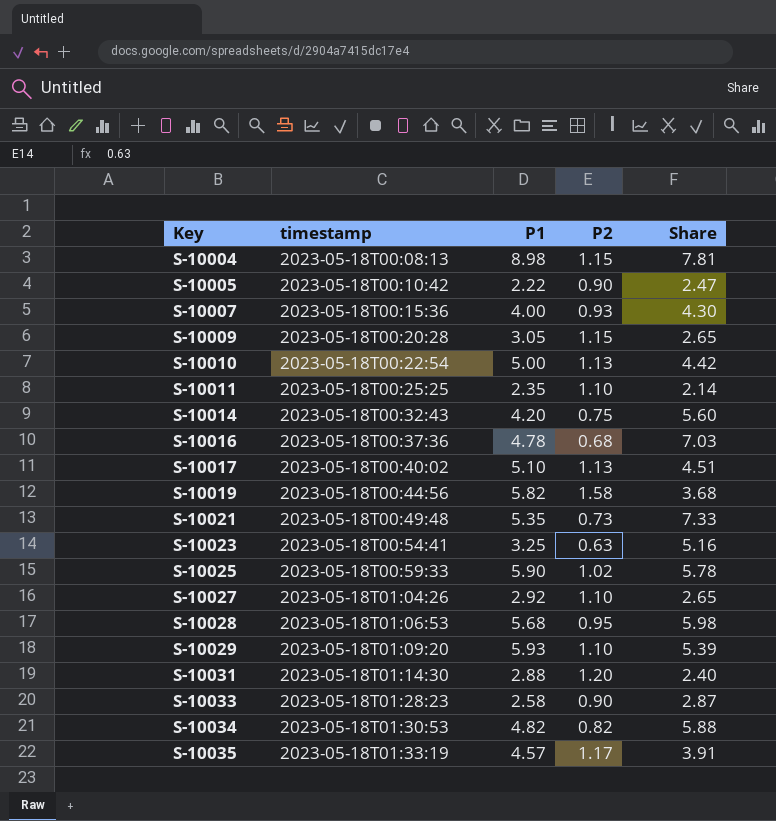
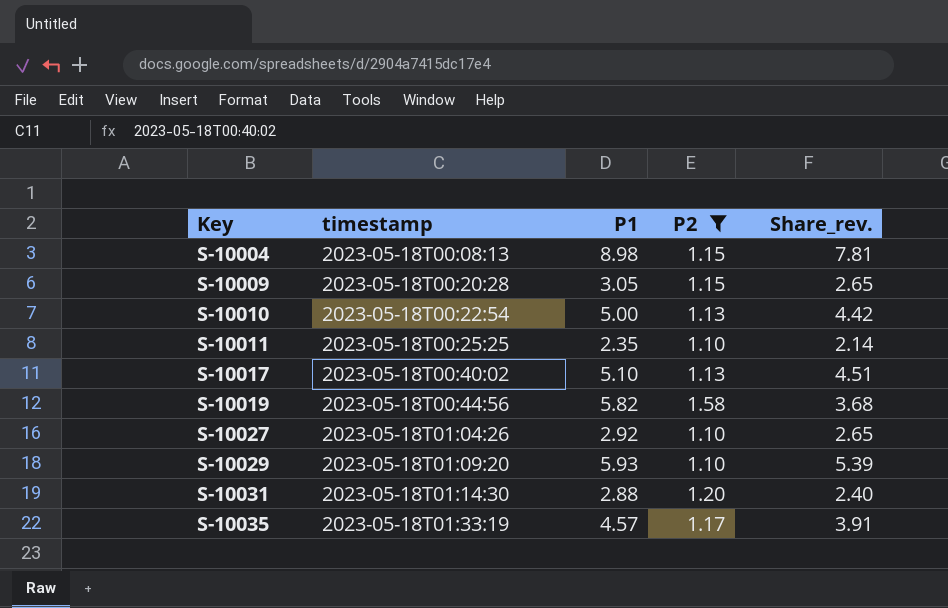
filter: none -> P2 >= 1.10
column name: Share -> Share_rev.

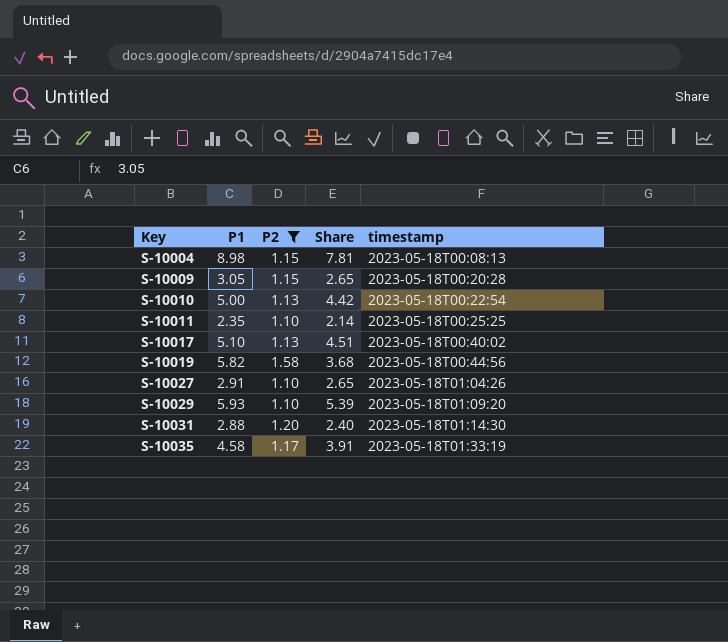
column name: Share_rev. -> Share
column timestamp | position: 2 -> 5
S-10027 | P1: 2.92 -> 2.91
S-10035 | P1: 4.57 -> 4.58

